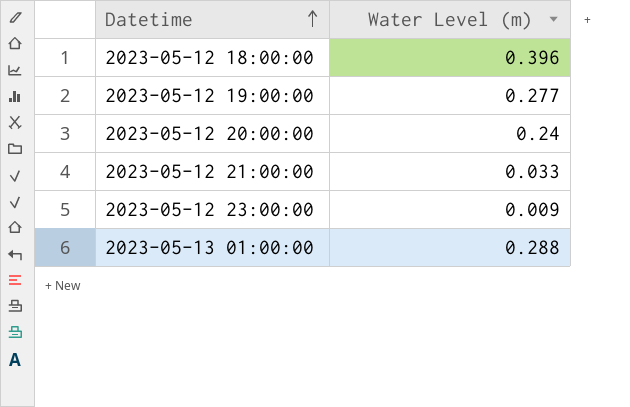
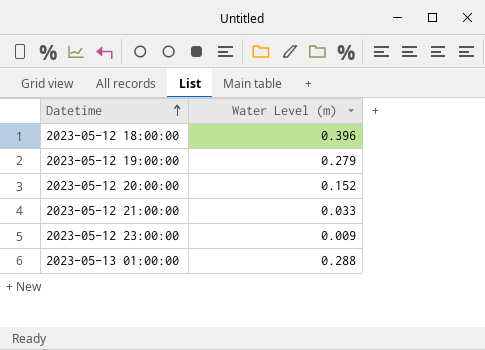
2023-05-12 19:00:00 | Water Level (m): 0.277 -> 0.279
2023-05-12 20:00:00 | Water Level (m): 0.24 -> 0.152

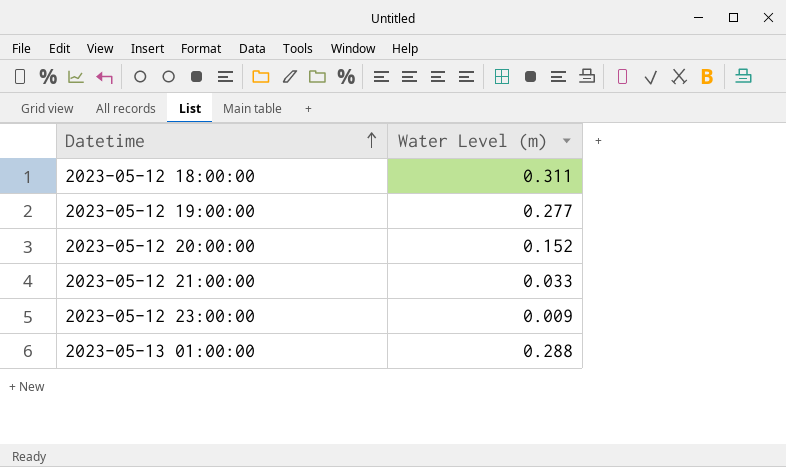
2023-05-12 18:00:00 | Water Level (m): 0.396 -> 0.311
2023-05-12 19:00:00 | Water Level (m): 0.279 -> 0.277

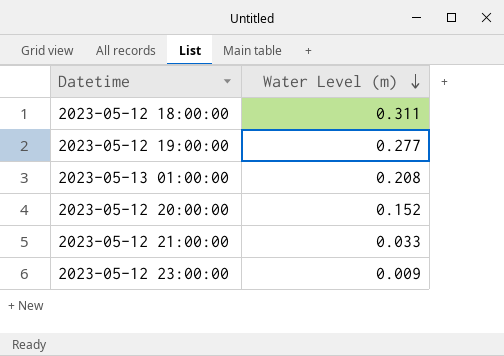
row order: Datetime ascending -> Water Level (m) descending
2023-05-13 01:00:00 | Water Level (m): 0.288 -> 0.208

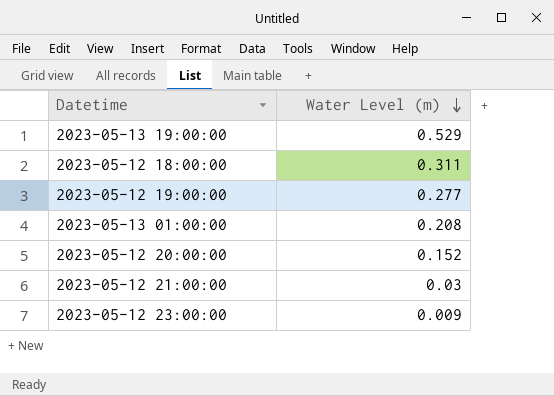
row 2023-05-13 19:00:00: none -> 0.529
2023-05-12 21:00:00 | Water Level (m): 0.033 -> 0.03

